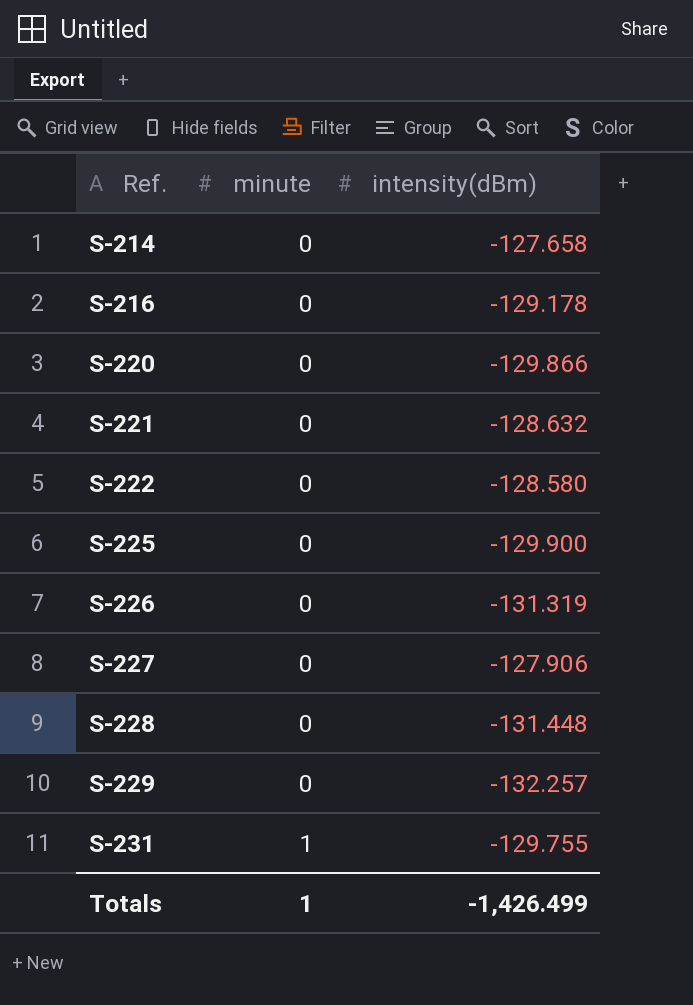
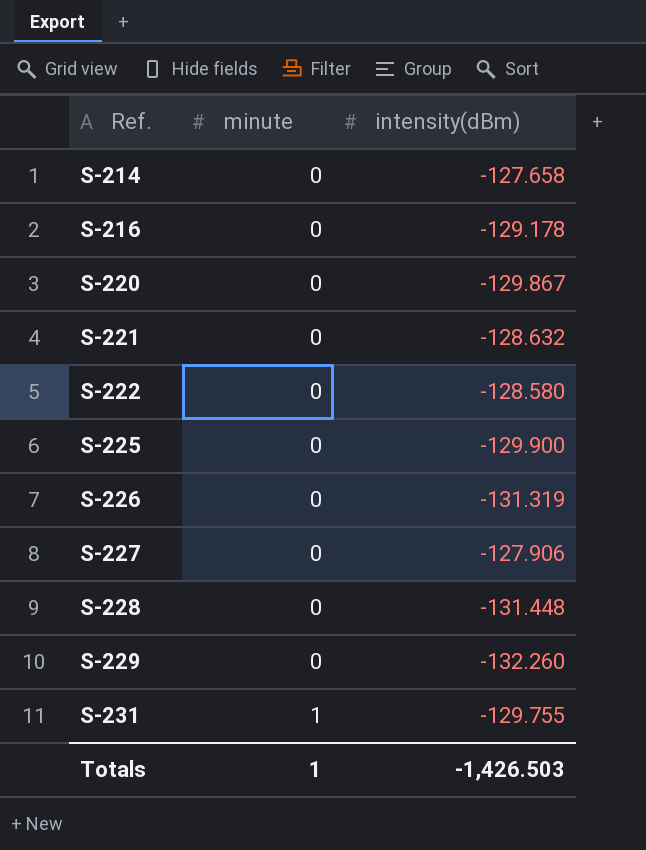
S-220 | intensity(dBm): -129.866 -> -129.867
S-229 | intensity(dBm): -132.257 -> -132.260
Totals | intensity(dBm): -1,426.499 -> -1,426.503

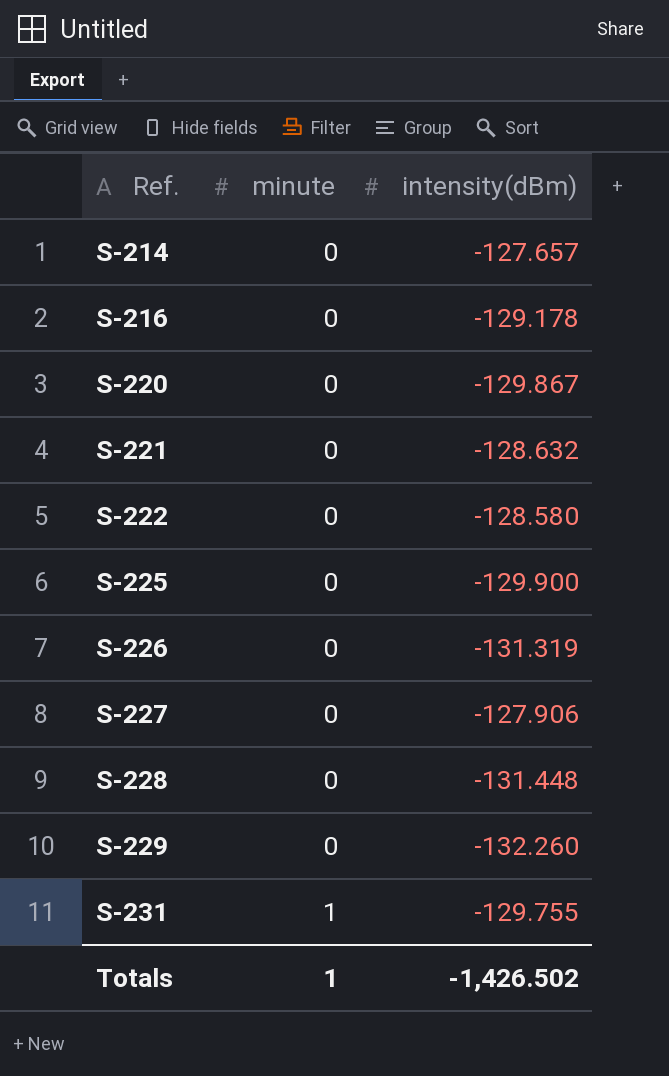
S-214 | intensity(dBm): -127.658 -> -127.657
Totals | intensity(dBm): -1,426.503 -> -1,426.502

